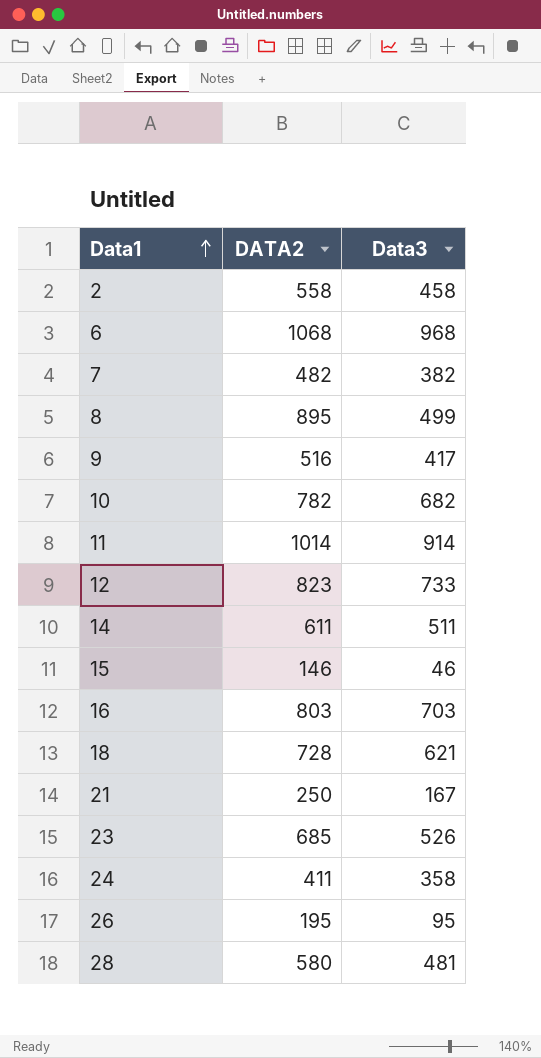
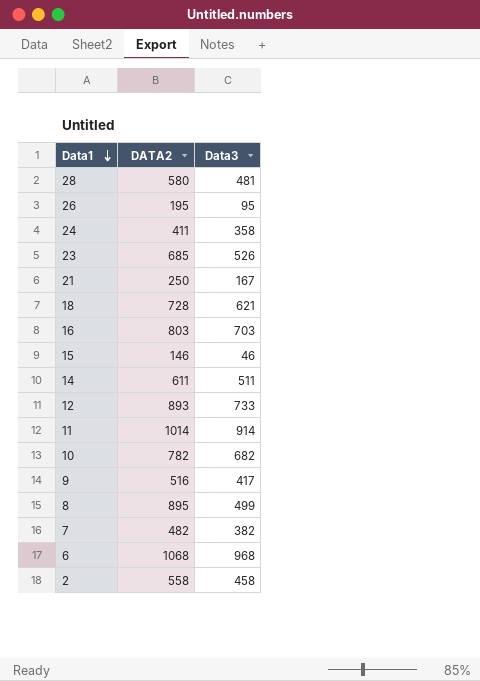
row order: Data1 ascending -> Data1 descending
12 | DATA2: 823 -> 893

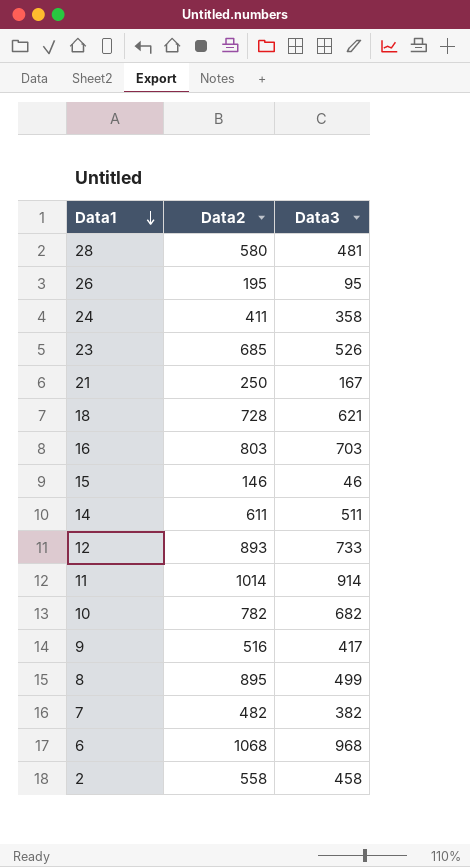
column name: DATA2 -> Data2

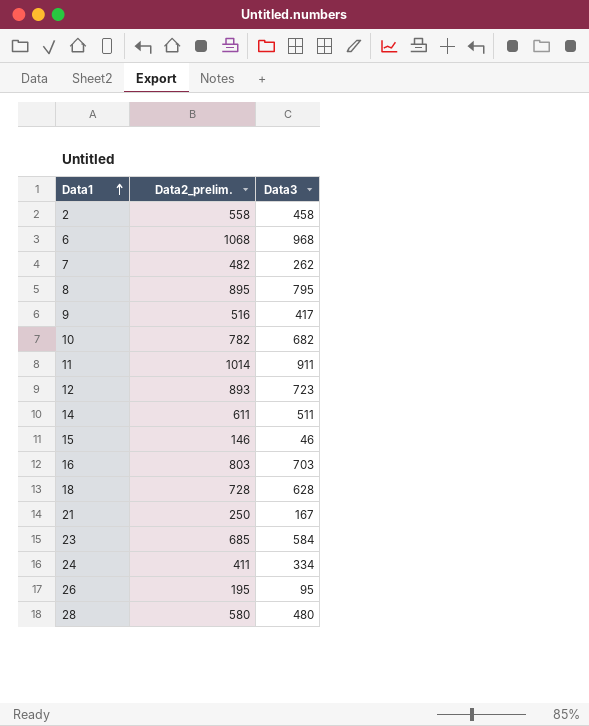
row order: Data1 descending -> Data1 ascending
column name: Data2 -> Data2_prelim.
7 | Data3: 382 -> 262
8 | Data3: 499 -> 795
11 | Data3: 914 -> 911
12 | Data3: 733 -> 723
18 | Data3: 621 -> 628
23 | Data3: 526 -> 584
24 | Data3: 358 -> 334
28 | Data3: 481 -> 480

